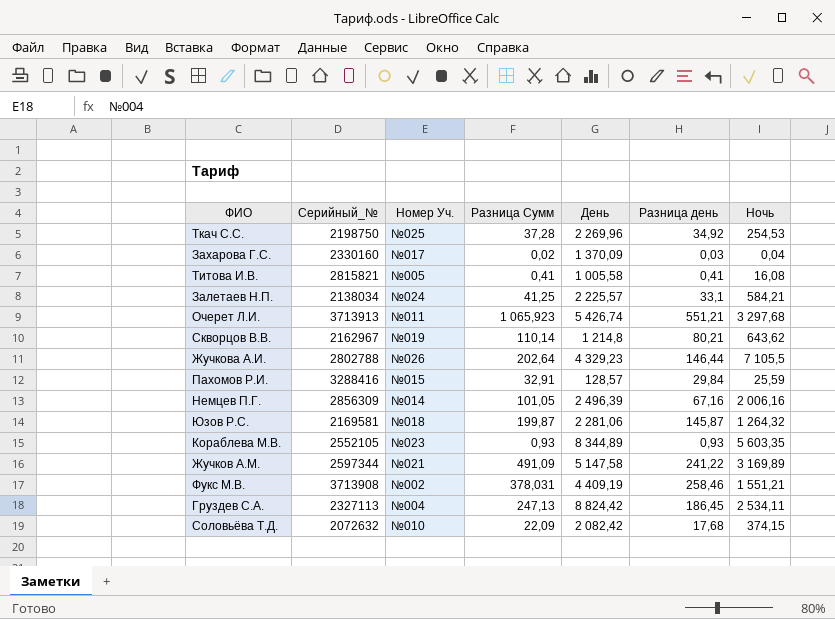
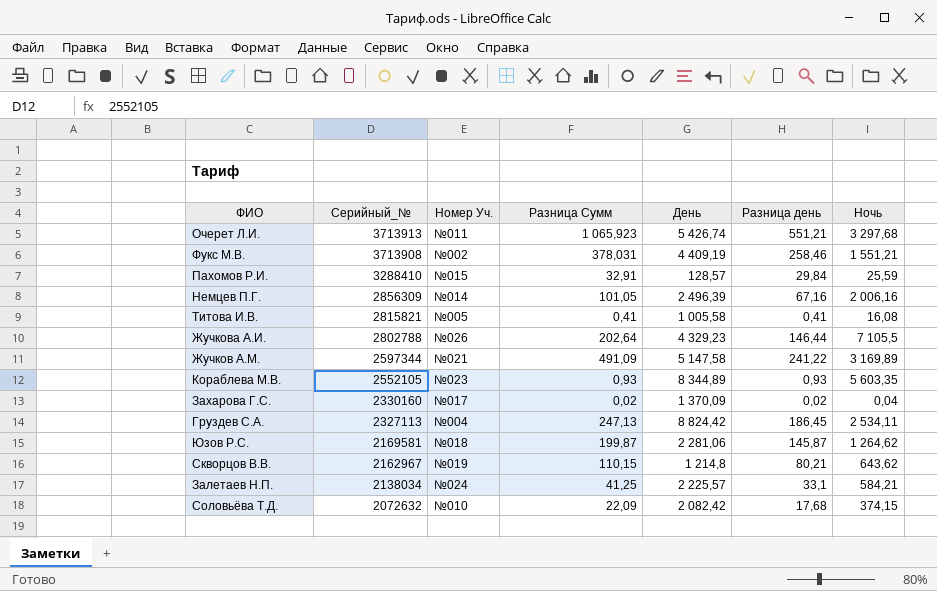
row order: none -> Серийный_№ descending
row Ткач С.С.: 2198750 | №025 | 37,28 | 2 269,96 | 34,92 | 254,53 -> none
Пахомов Р.И. | Серийный_№: 3288416 -> 3288410
Захарова Г.С. | Разница день: 0,03 -> 0,02
Юзов Р.С. | Ночь: 1 264,32 -> 1 264,62
Скворцов В.В. | Разница Сумм: 110,14 -> 110,15

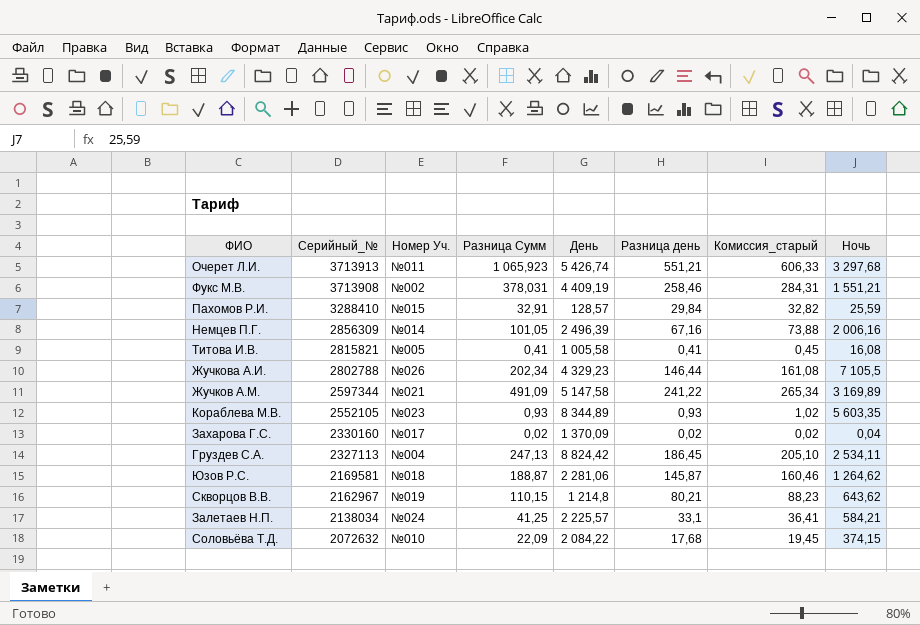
column Комиссия_старый | formula: none -> [Разница день] * 1,1
Жучкова А.И. | Разница Сумм: 202,64 -> 202,34
Юзов Р.С. | Разница Сумм: 199,87 -> 188,87
Соловьёва Т.Д. | День: 2 082,42 -> 2 084,22

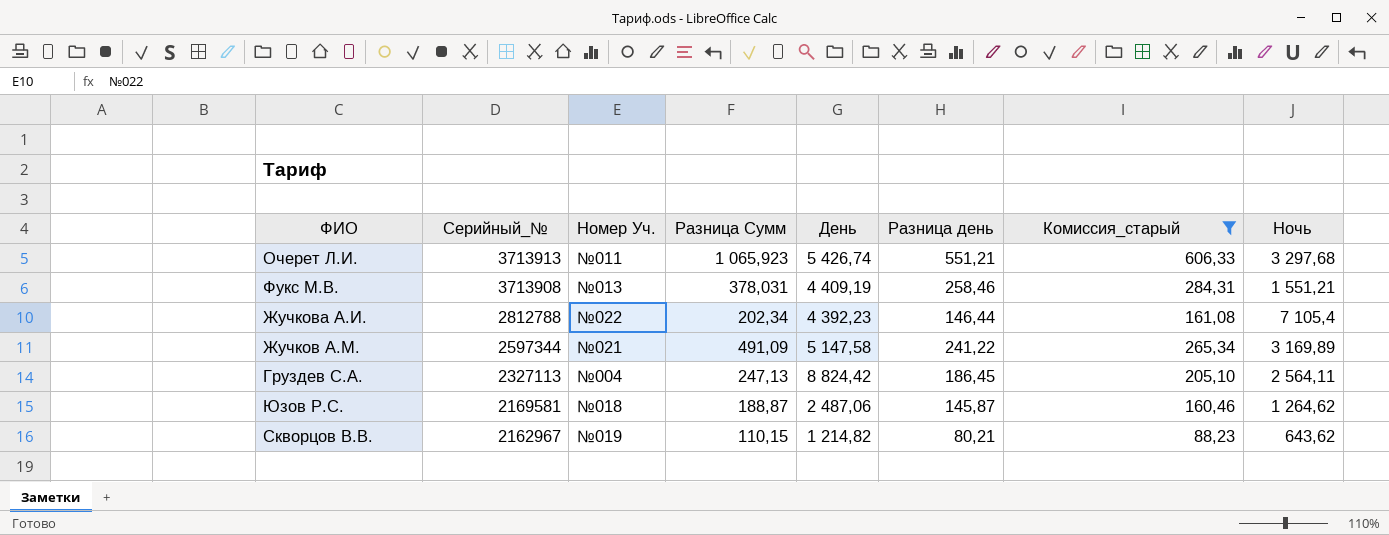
filter: none -> Комиссия_старый >= 88,23
Фукс М.В. | Номер Уч.: №002 -> №013
Жучкова А.И. | Серийный_№: 2802788 -> 2812788
Жучкова А.И. | Номер Уч.: №026 -> №022
Жучкова А.И. | День: 4 329,23 -> 4 392,23
Жучкова А.И. | Ночь: 7 105,5 -> 7 105,4
Груздев С.А. | Ночь: 2 534,11 -> 2 564,11
Юзов Р.С. | День: 2 281,06 -> 2 487,06
Скворцов В.В. | День: 1 214,8 -> 1 214,82

